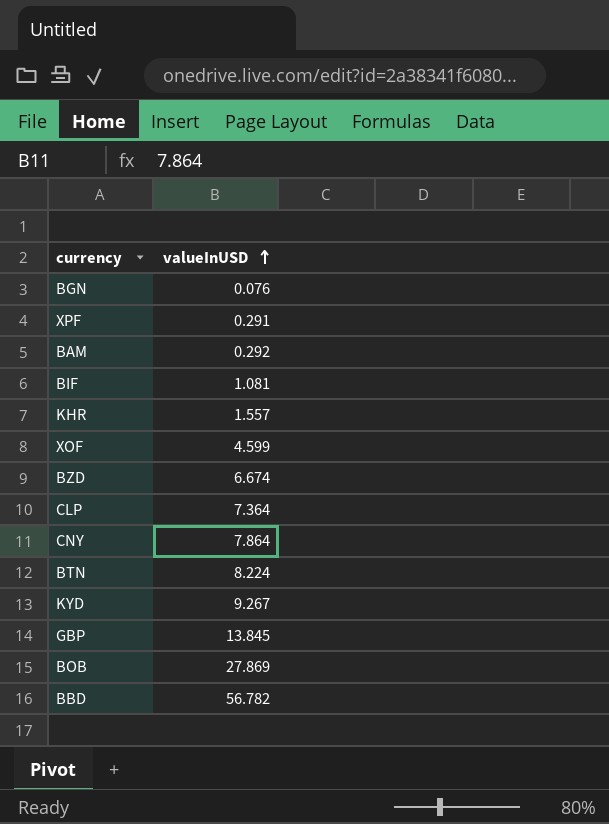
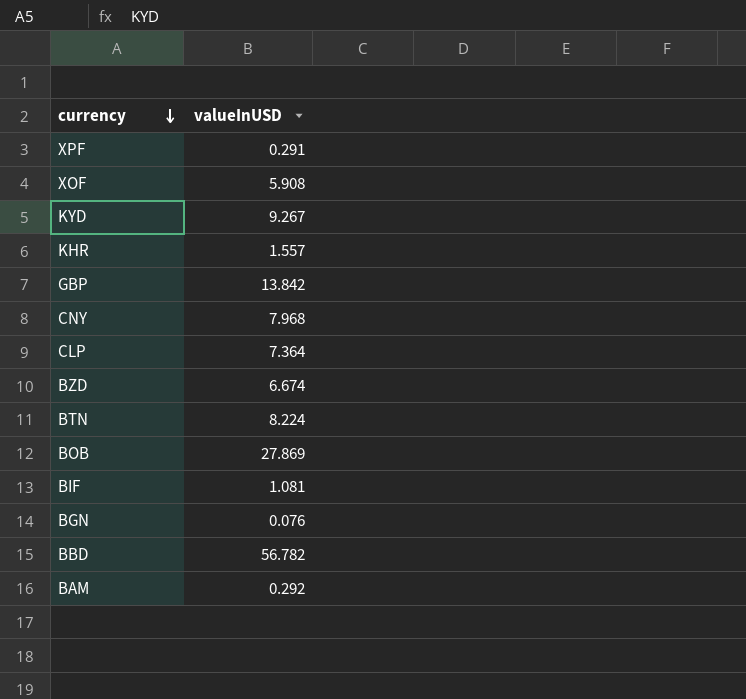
row order: valueInUSD ascending -> currency descending
XOF | valueInUSD: 4.599 -> 5.908
GBP | valueInUSD: 13.845 -> 13.842
CNY | valueInUSD: 7.864 -> 7.968

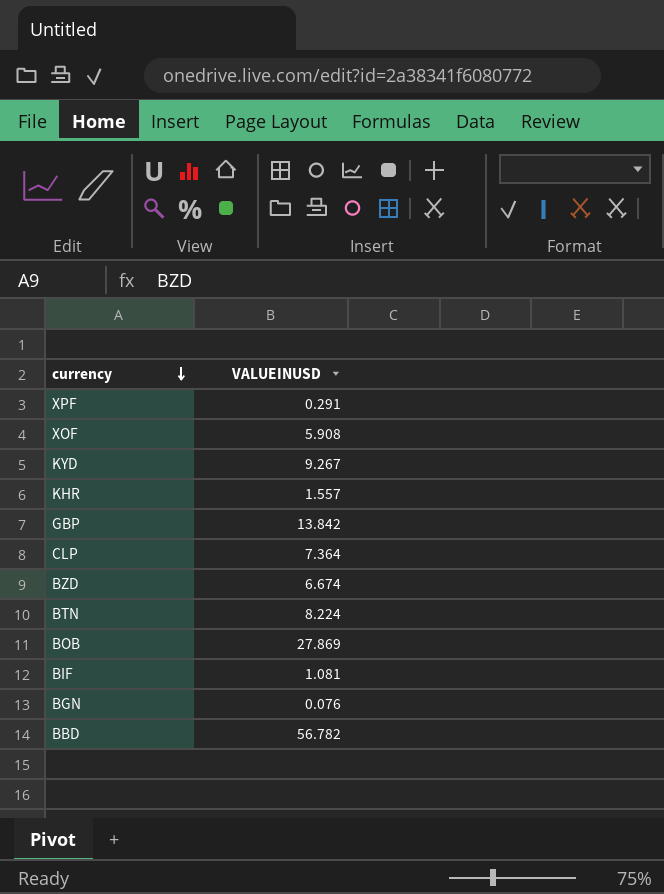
column name: valueInUSD -> VALUEINUSD
row CNY: 7.968 -> none
row BAM: 0.292 -> none

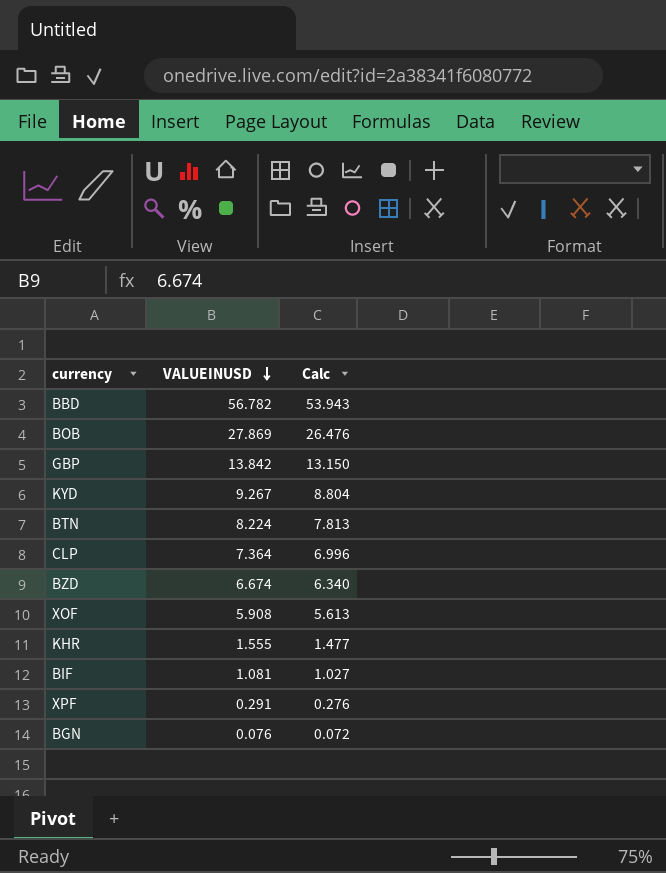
row order: currency descending -> VALUEINUSD descending
column Calc | formula: none -> [VALUEINUSD] * 0.95
KHR | VALUEINUSD: 1.557 -> 1.555

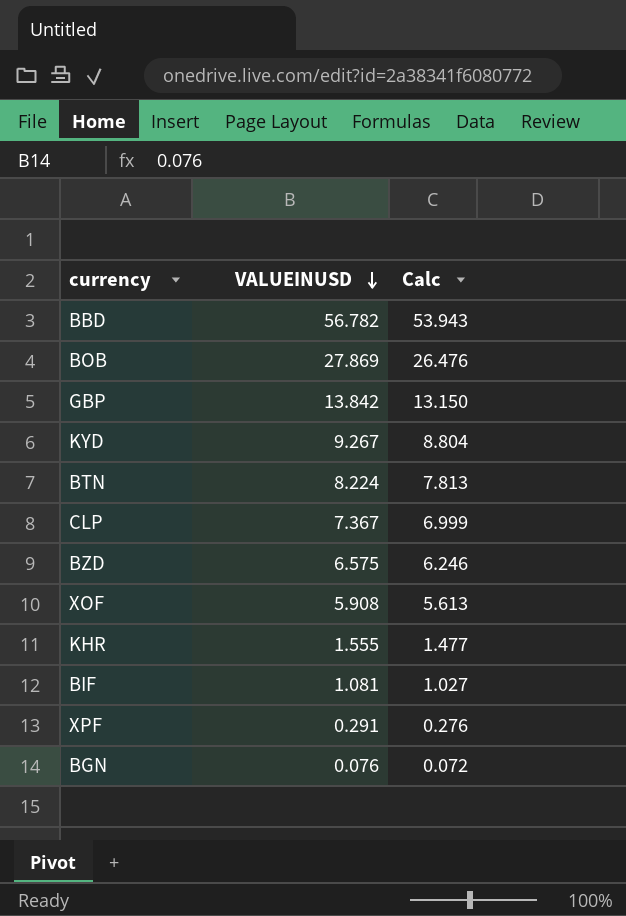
CLP | VALUEINUSD: 7.364 -> 7.367
CLP | Calc: 6.996 -> 6.999
BZD | VALUEINUSD: 6.674 -> 6.575
BZD | Calc: 6.340 -> 6.246

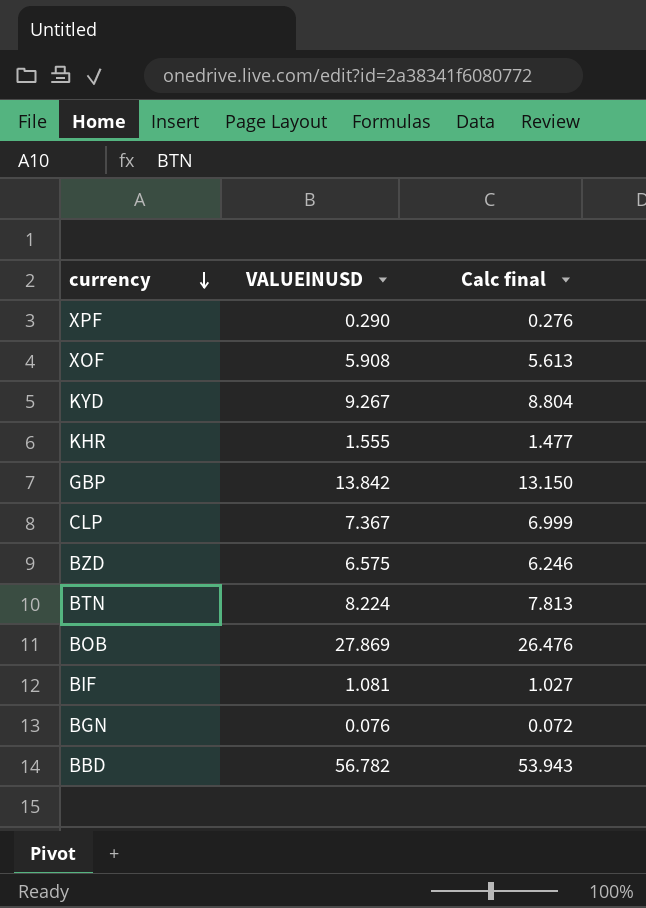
row order: VALUEINUSD descending -> currency descending
column name: Calc -> Calc final
XPF | VALUEINUSD: 0.291 -> 0.290

